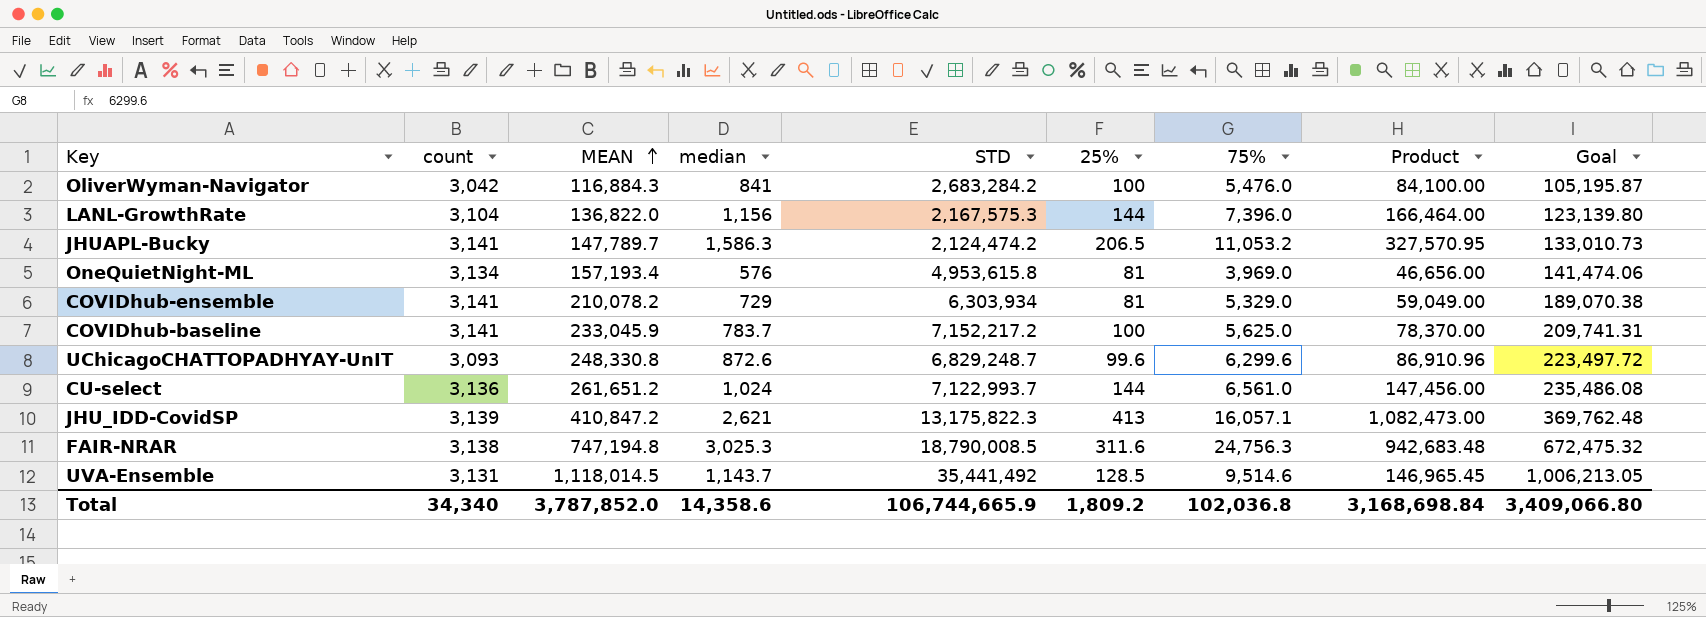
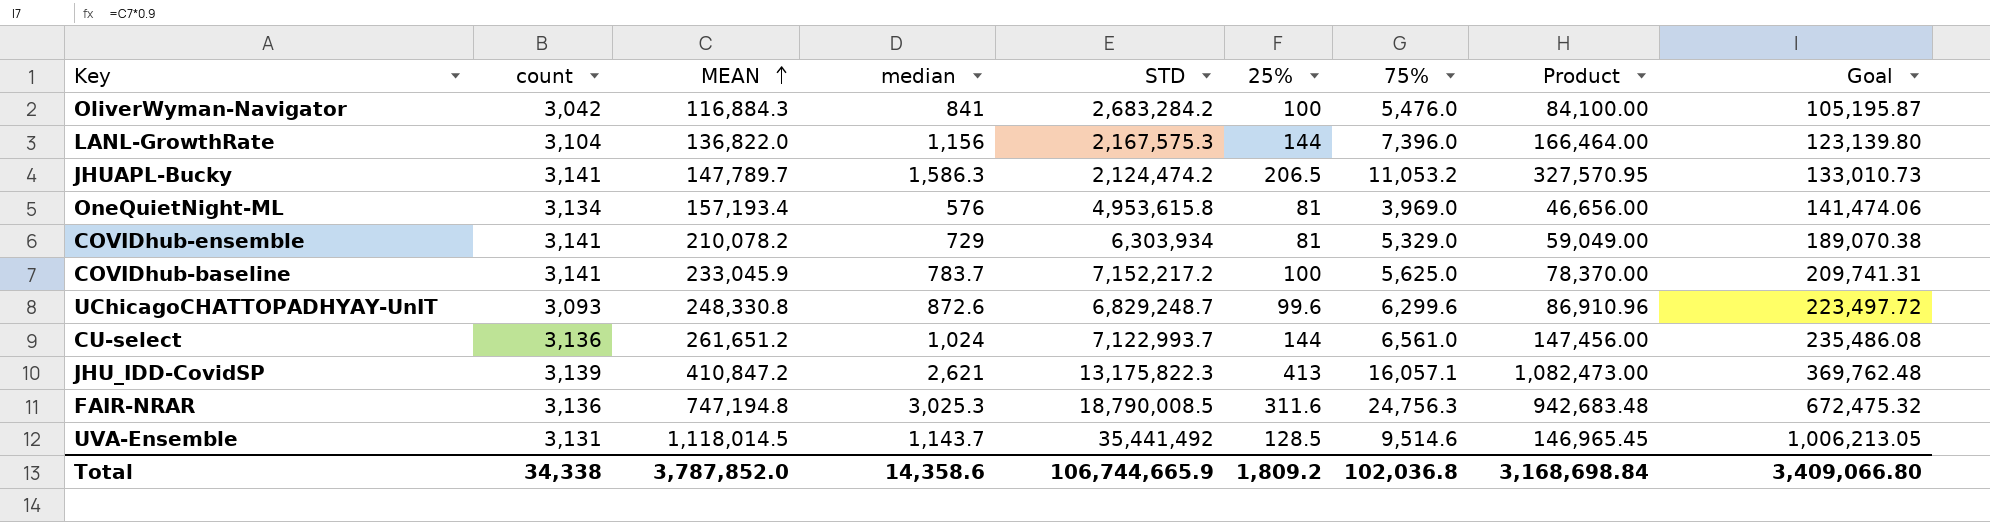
FAIR-NRAR | count: 3,138 -> 3,136
Total | count: 34,340 -> 34,338

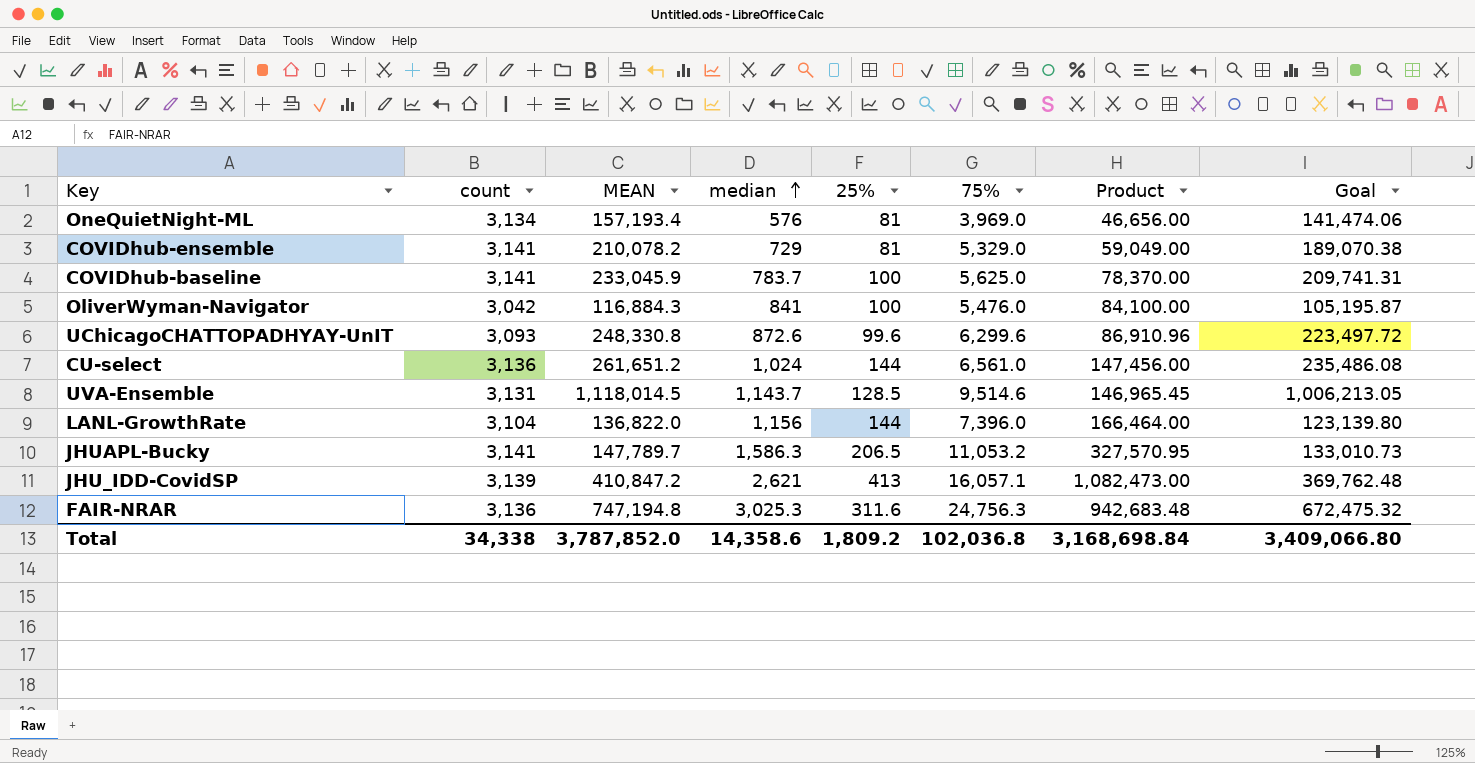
row order: MEAN ascending -> median ascending
column STD | position: 5 -> none

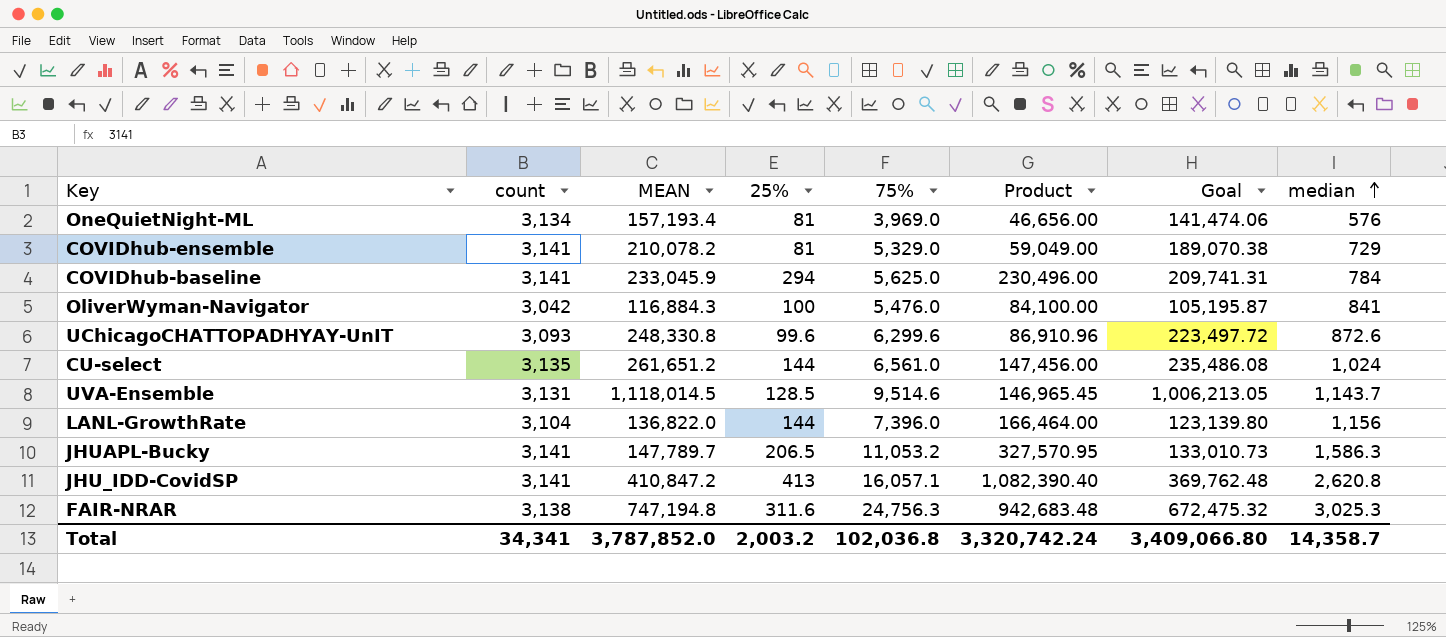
column median | position: 4 -> 8
COVIDhub-baseline | 25%: 100 -> 294
COVIDhub-baseline | Product: 78,370.00 -> 230,496.00
COVIDhub-baseline | median: 783.7 -> 784
CU-select | count: 3,136 -> 3,135
JHU_IDD-CovidSP | count: 3,139 -> 3,141
JHU_IDD-CovidSP | Product: 1,082,473.00 -> 1,082,390.40
JHU_IDD-CovidSP | median: 2,621 -> 2,620.8
FAIR-NRAR | count: 3,136 -> 3,138
Total | count: 34,338 -> 34,341
Total | 25%: 1,809.2 -> 2,003.2
Total | Product: 3,168,698.84 -> 3,320,742.24
Total | median: 14,358.6 -> 14,358.7

